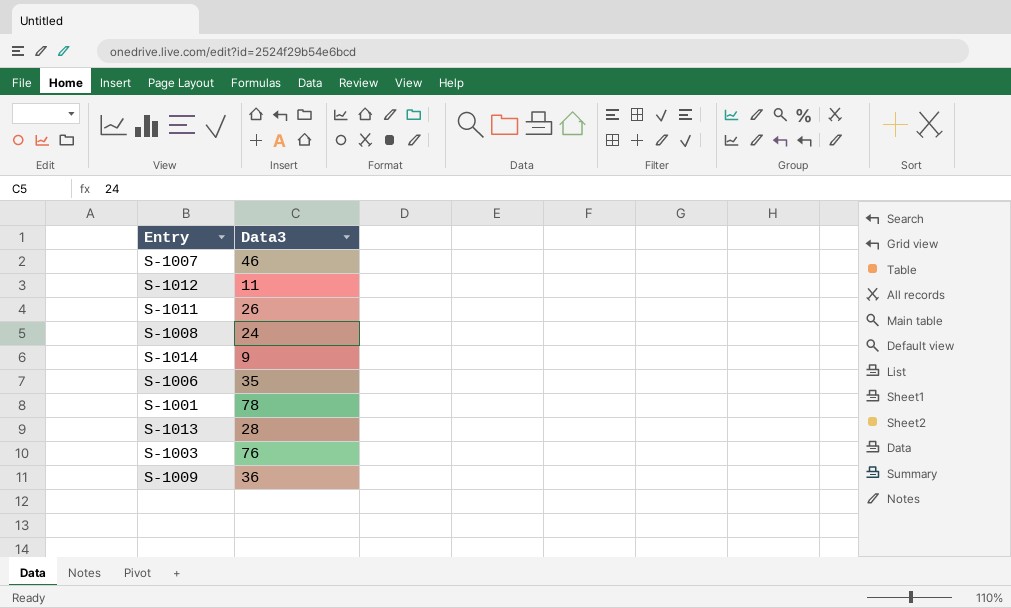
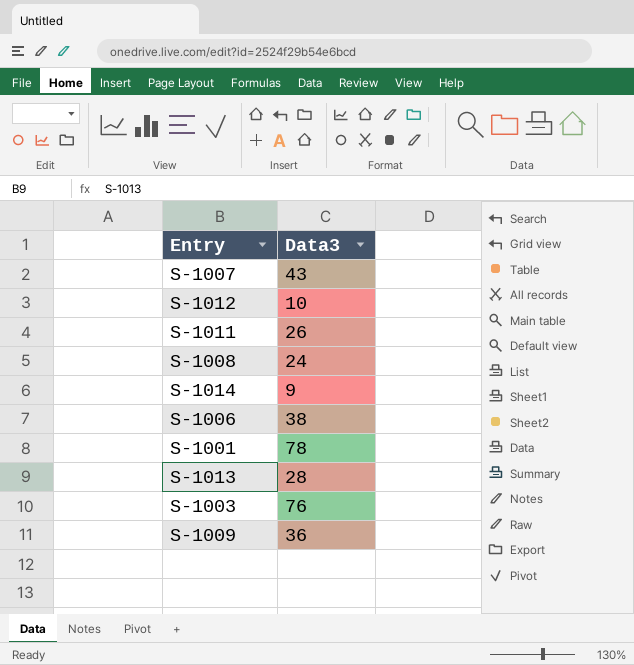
S-1007 | Data3: 46 -> 43
S-1012 | Data3: 11 -> 10
S-1006 | Data3: 35 -> 38

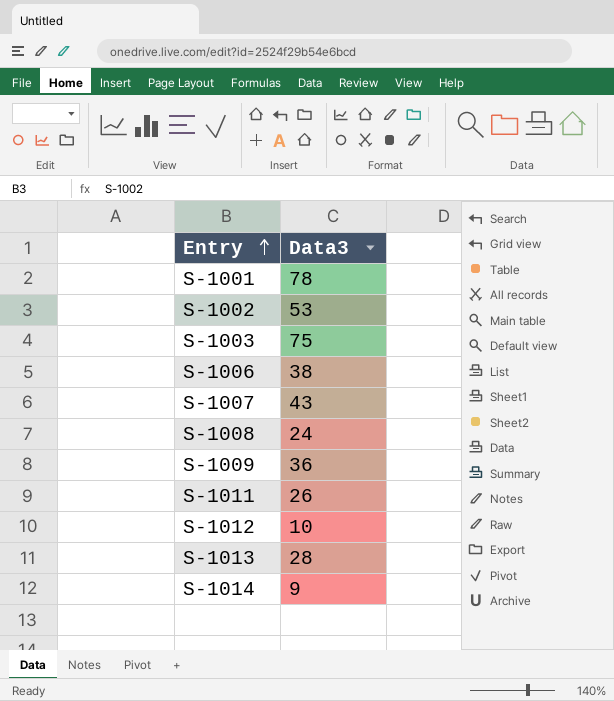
row order: none -> Entry ascending
row S-1002: none -> 53
S-1003 | Data3: 76 -> 75

